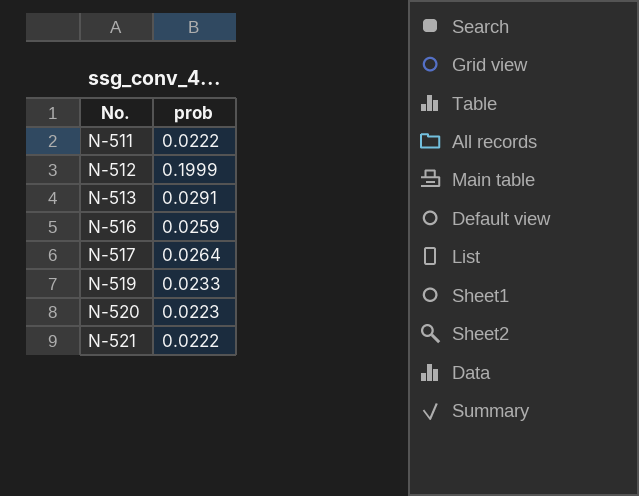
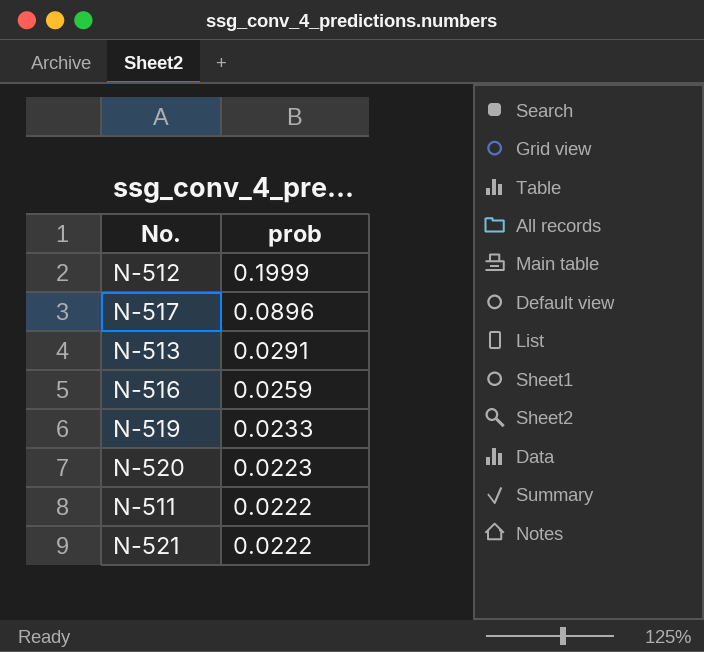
row order: No. ascending -> prob descending
N-517 | prob: 0.0264 -> 0.0896

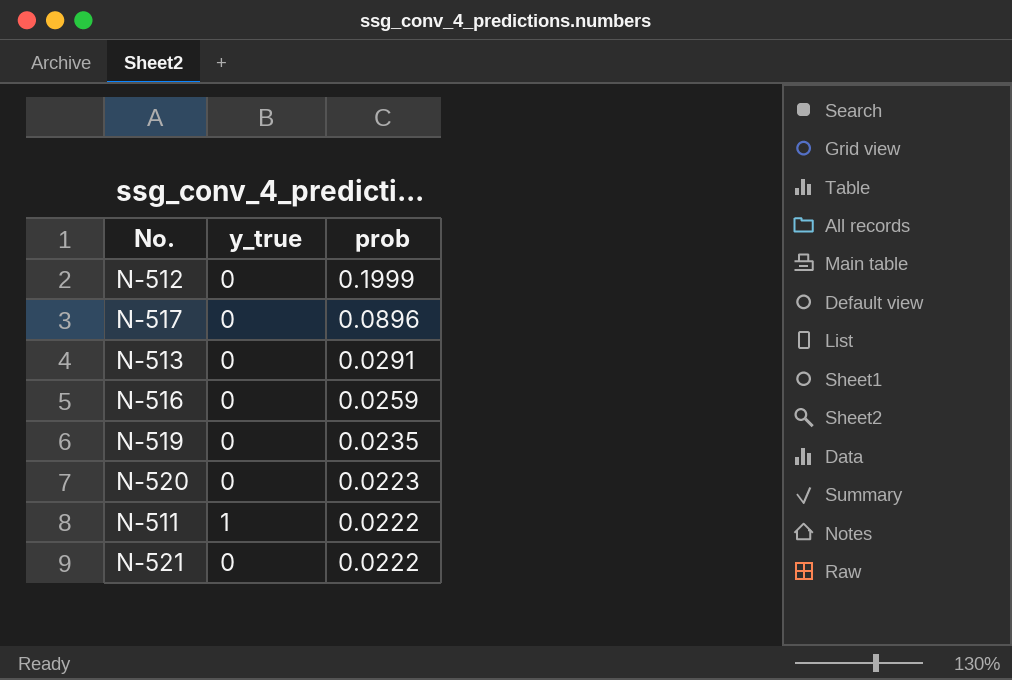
column y_true | position: none -> 2
N-519 | prob: 0.0233 -> 0.0235

